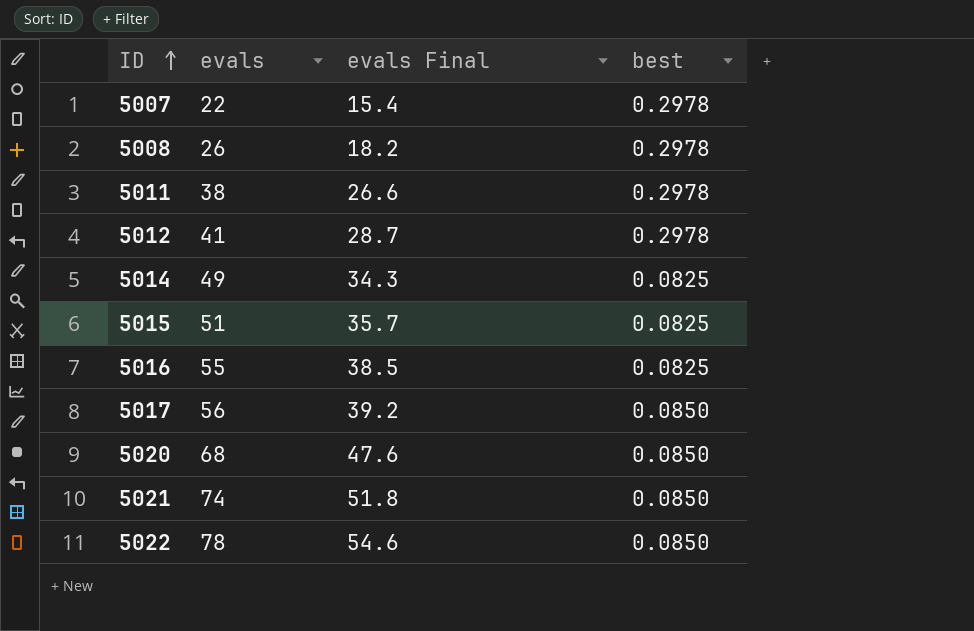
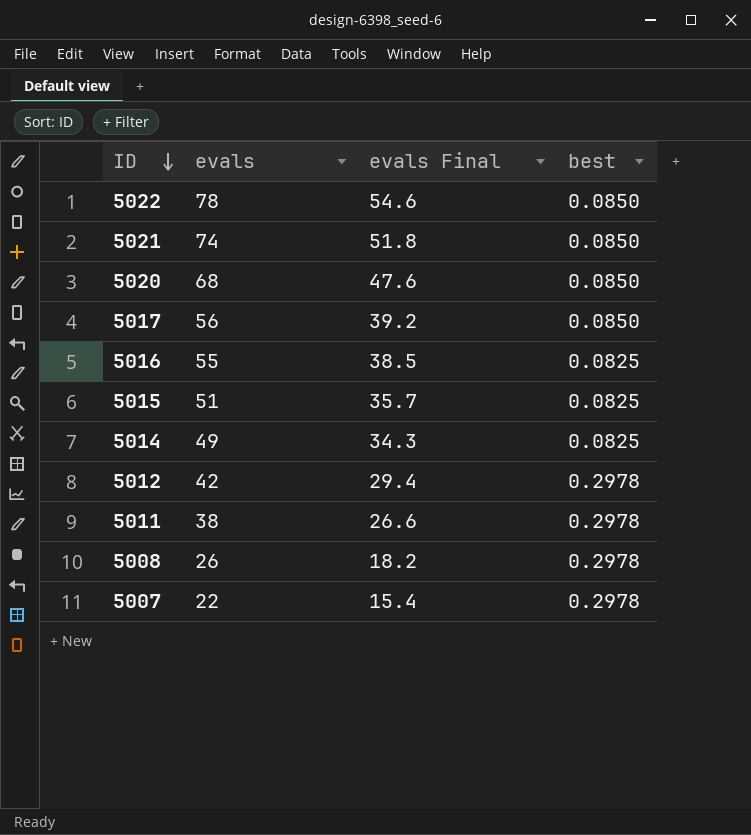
row order: ID ascending -> ID descending
5012 | evals: 41 -> 42
5012 | evals Final: 28.7 -> 29.4

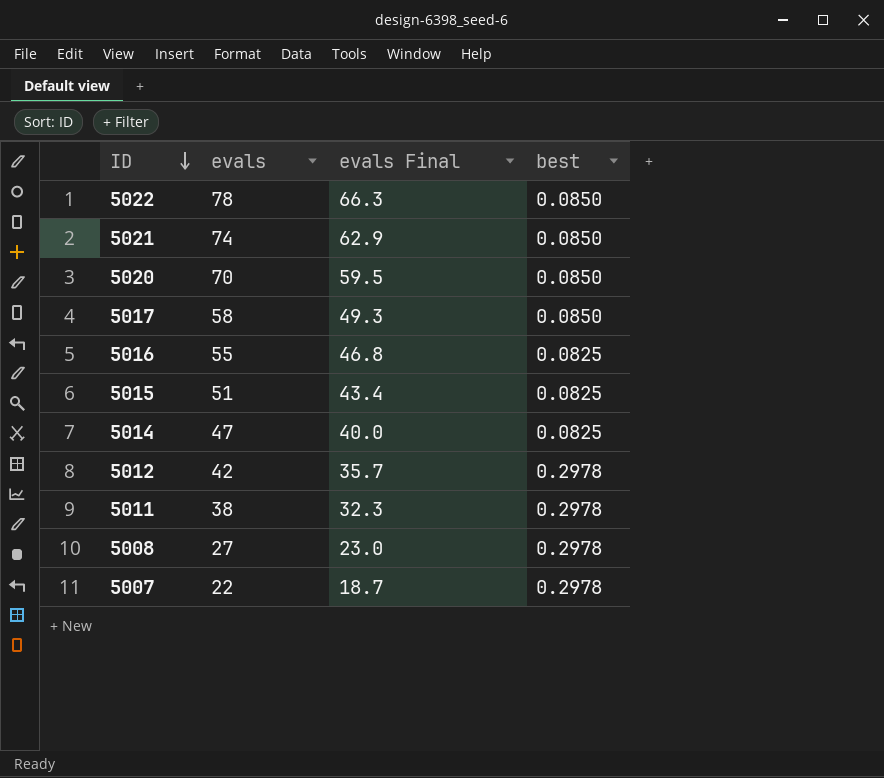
column evals Final | formula: [evals] * 0.7 -> [evals] * 0.85
5020 | evals: 68 -> 70
5017 | evals: 56 -> 58
5014 | evals: 49 -> 47
5008 | evals: 26 -> 27

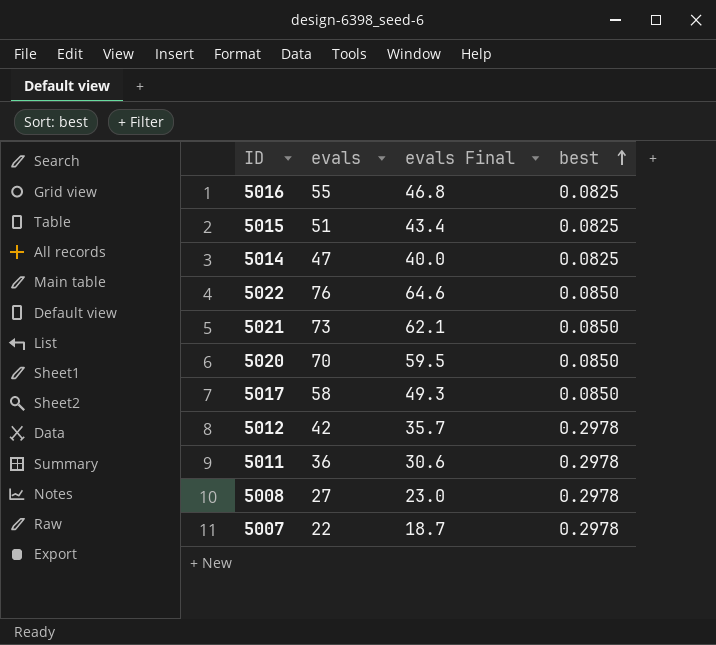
row order: ID descending -> best ascending
5022 | evals: 78 -> 76
5022 | evals Final: 66.3 -> 64.6
5021 | evals: 74 -> 73
5021 | evals Final: 62.9 -> 62.1
5011 | evals: 38 -> 36
5011 | evals Final: 32.3 -> 30.6

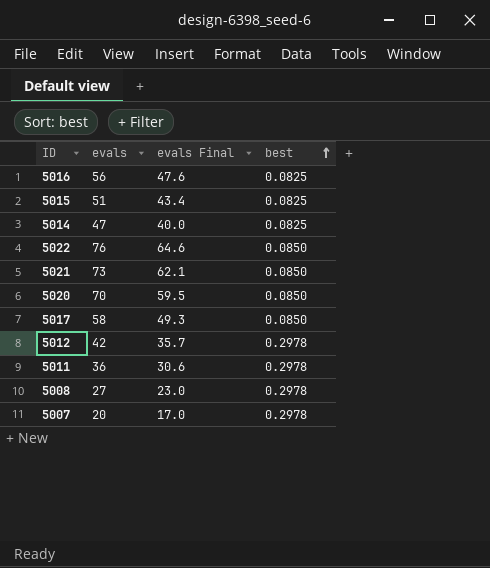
5016 | evals: 55 -> 56
5016 | evals Final: 46.8 -> 47.6
5007 | evals: 22 -> 20
5007 | evals Final: 18.7 -> 17.0

